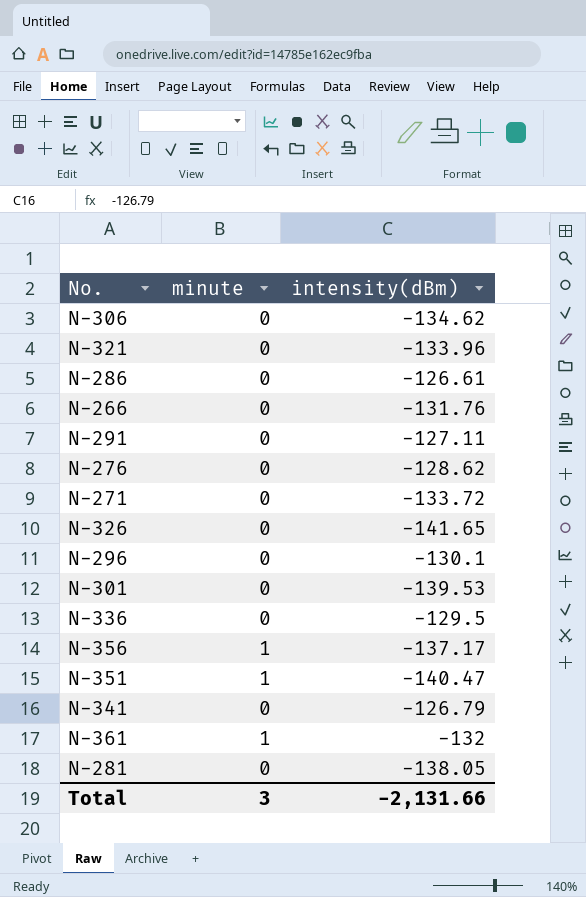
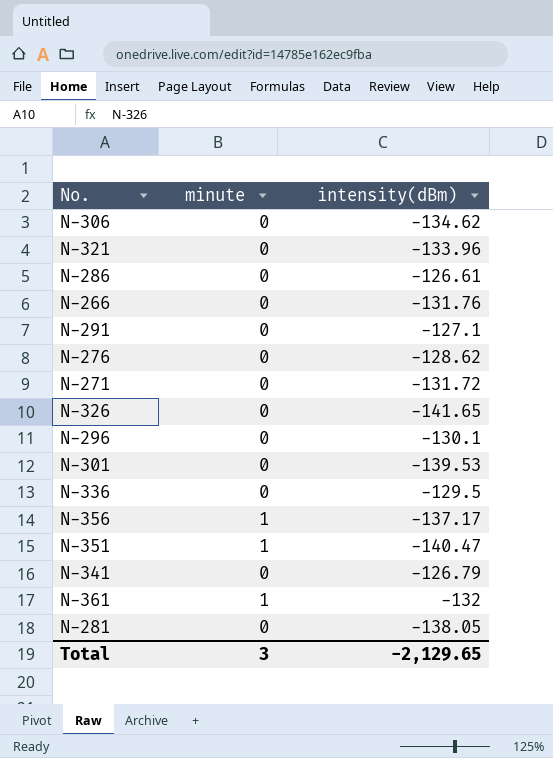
N-291 | intensity(dBm): -127.11 -> -127.1
N-271 | intensity(dBm): -133.72 -> -131.72
Total | intensity(dBm): -2,131.66 -> -2,129.65

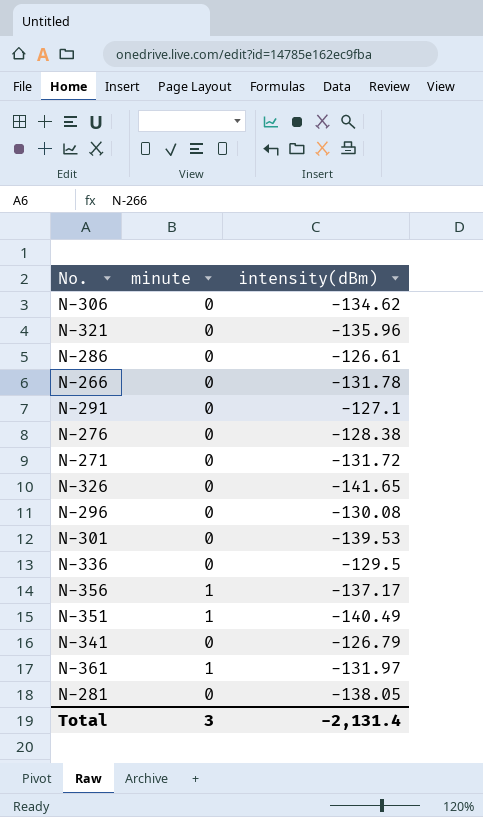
N-321 | intensity(dBm): -133.96 -> -135.96
N-266 | intensity(dBm): -131.76 -> -131.78
N-276 | intensity(dBm): -128.62 -> -128.38
N-296 | intensity(dBm): -130.1 -> -130.08
N-351 | intensity(dBm): -140.47 -> -140.49
N-361 | intensity(dBm): -132 -> -131.97
Total | intensity(dBm): -2,129.65 -> -2,131.4

